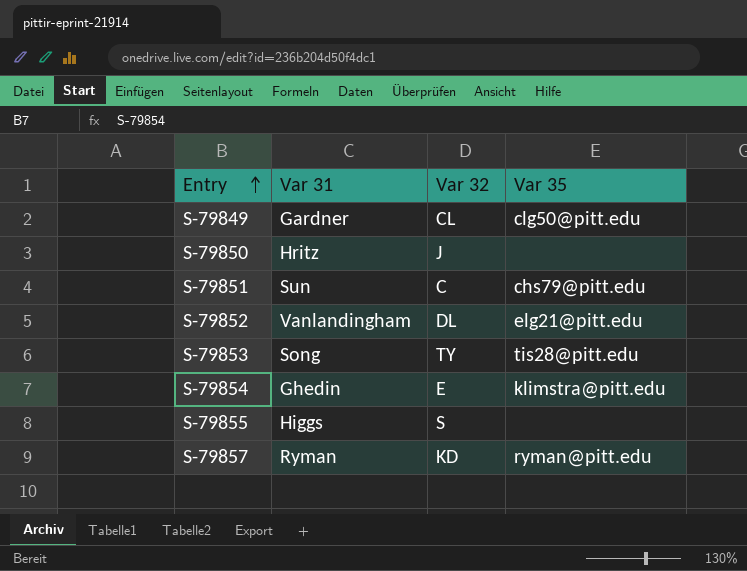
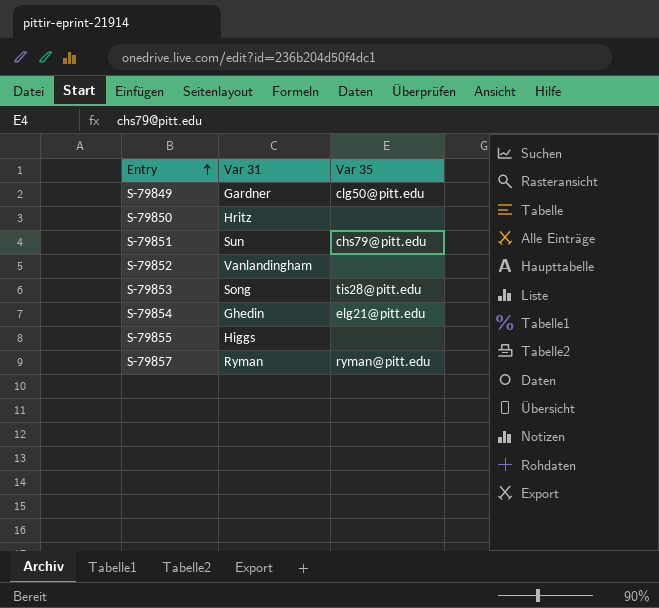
column Var 32 | position: 3 -> none
S-79852 | Var 35: elg21@pitt.edu -> none
S-79854 | Var 35: klimstra@pitt.edu -> elg21@pitt.edu

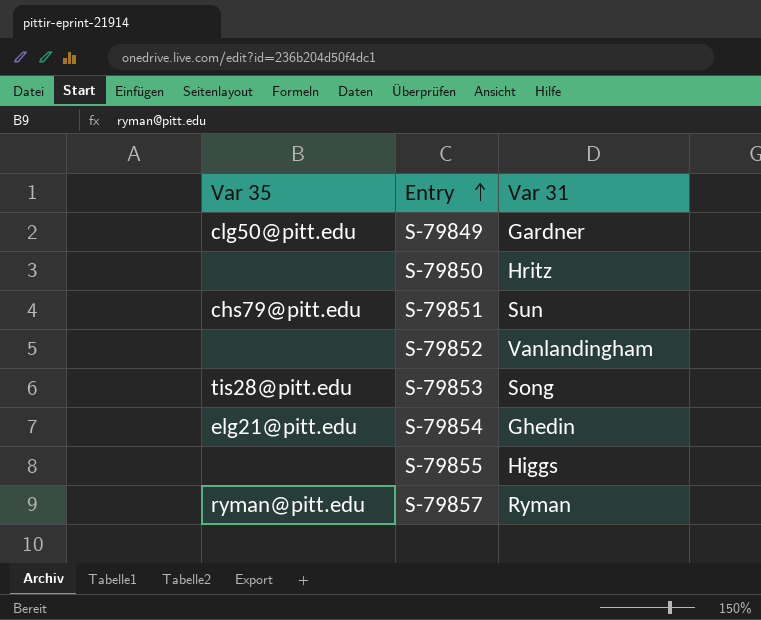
column Var 35 | position: 3 -> 1

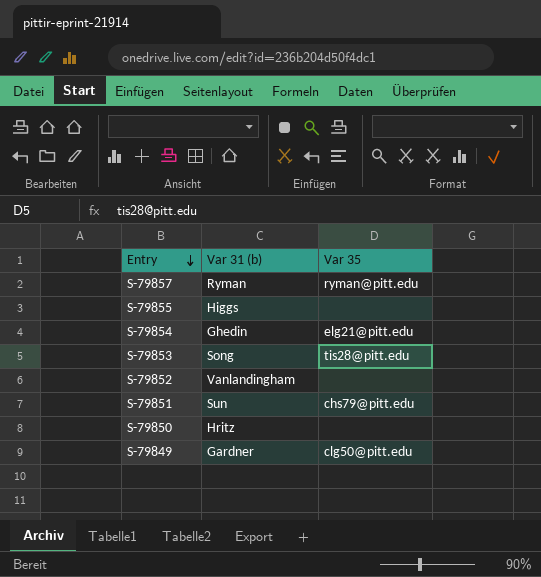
row order: Entry ascending -> Entry descending
column name: Var 31 -> Var 31 (b)
column Var 35 | position: 1 -> 3

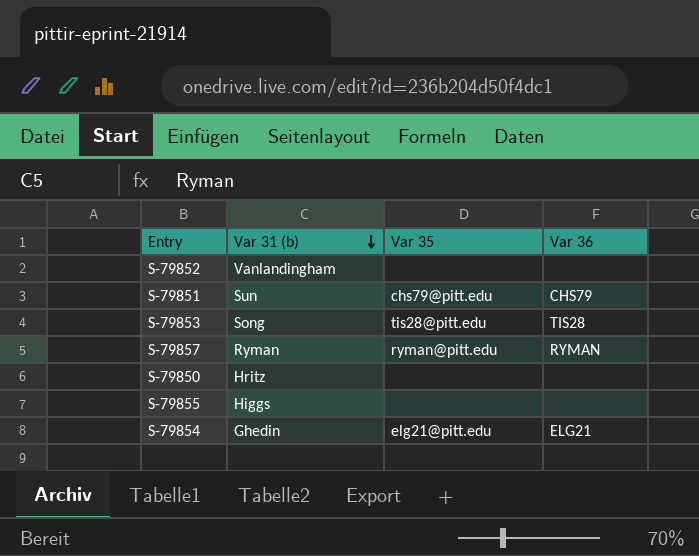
row order: Entry descending -> Var 31 (b) descending
column Var 36 | position: none -> 4
row S-79849: Gardner | clg50@pitt.edu -> none

